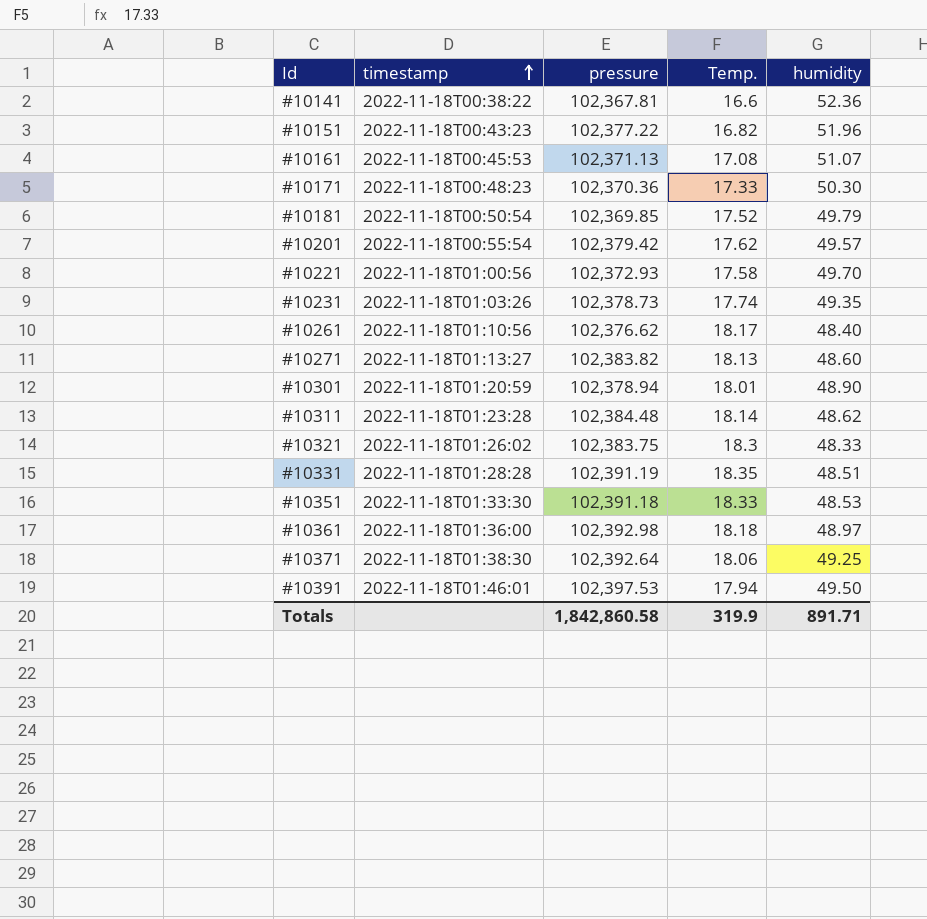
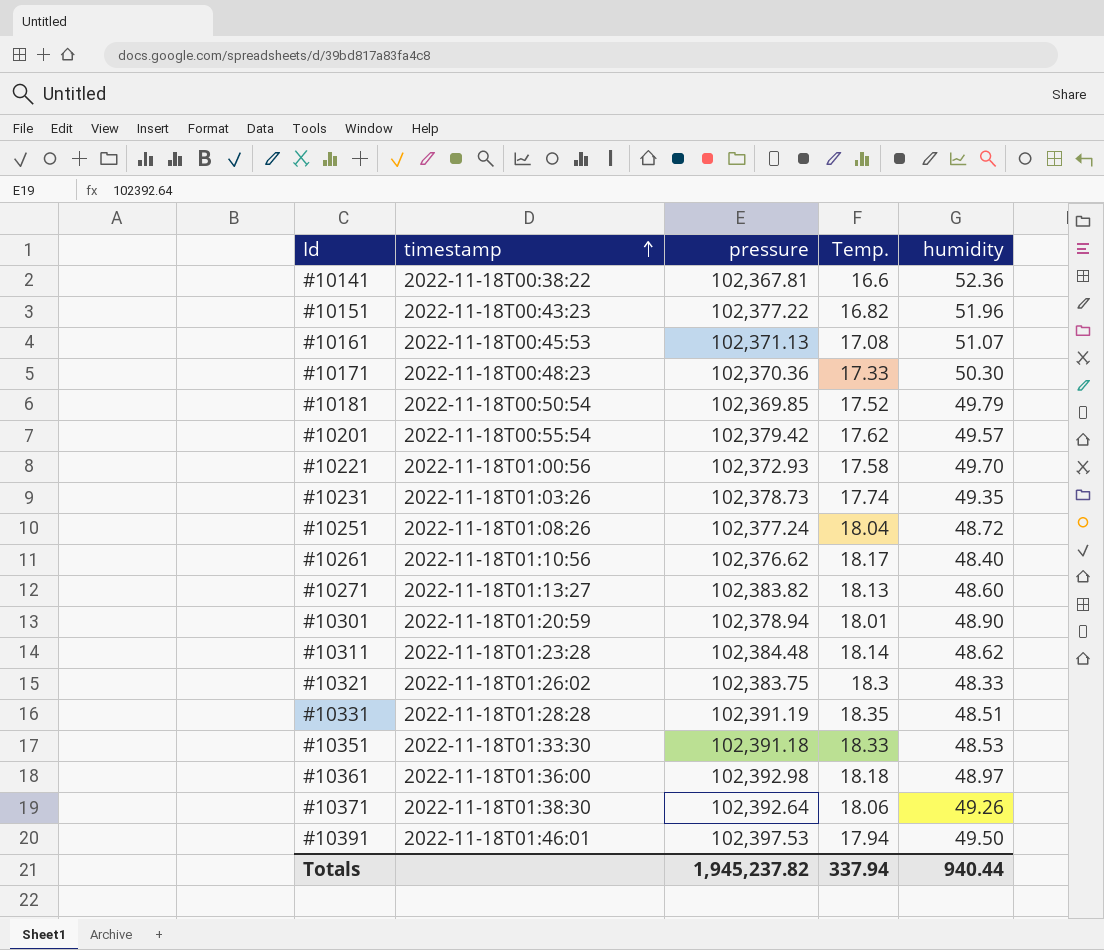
row #10251: none -> 2022-11-18T01:08:26 | 102,377.24 | 18.04 | 48.72
#10371 | humidity: 49.25 -> 49.26
Totals | pressure: 1,842,860.58 -> 1,945,237.82
Totals | Temp.: 319.9 -> 337.94
Totals | humidity: 891.71 -> 940.44

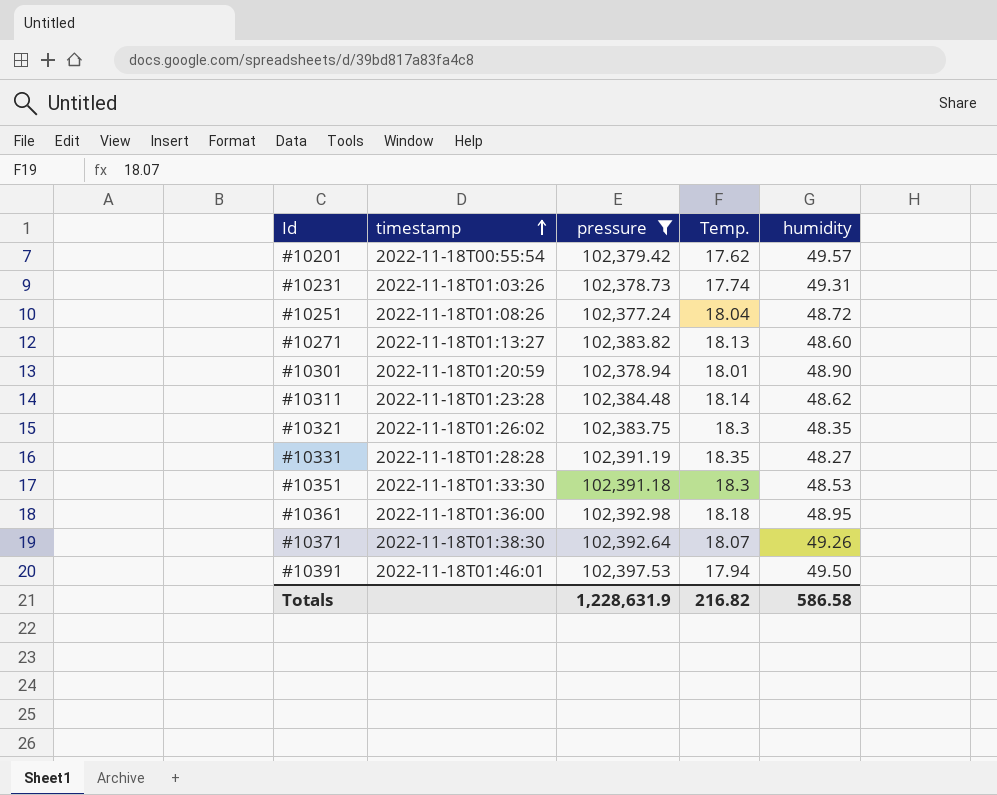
filter: none -> pressure >= 102,377.24
#10231 | humidity: 49.35 -> 49.31
#10321 | humidity: 48.33 -> 48.35
#10331 | humidity: 48.51 -> 48.27
#10351 | Temp.: 18.33 -> 18.3
#10361 | humidity: 48.97 -> 48.95
#10371 | Temp.: 18.06 -> 18.07
Totals | pressure: 1,945,237.82 -> 1,228,631.9
Totals | Temp.: 337.94 -> 216.82
Totals | humidity: 940.44 -> 586.58

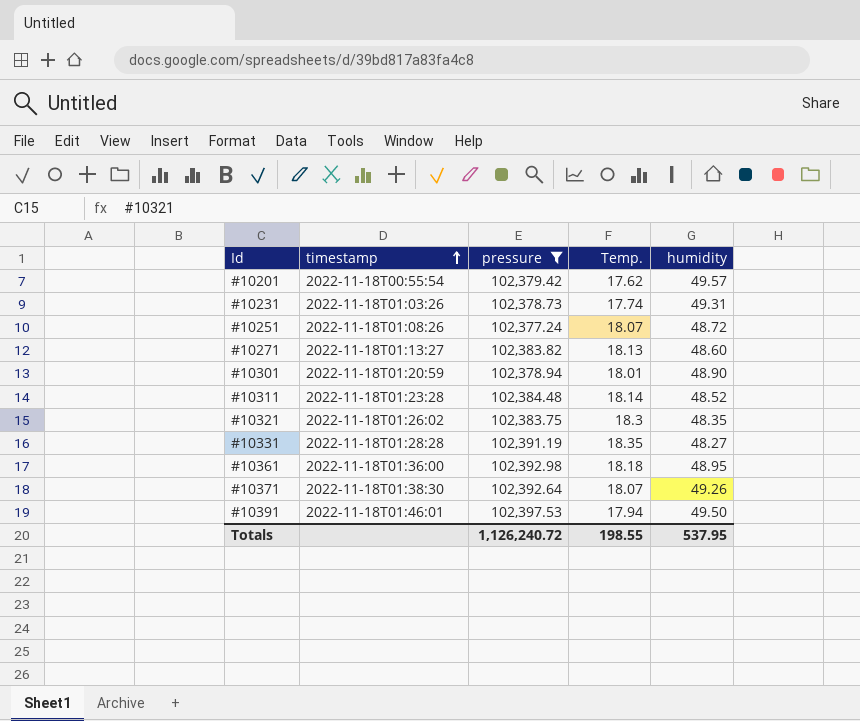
row #10351: 2022-11-18T01:33:30 | 102,391.18 | 18.3 | 48.53 -> none
#10251 | Temp.: 18.04 -> 18.07
#10311 | humidity: 48.62 -> 48.52
Totals | pressure: 1,228,631.9 -> 1,126,240.72
Totals | Temp.: 216.82 -> 198.55
Totals | humidity: 586.58 -> 537.95

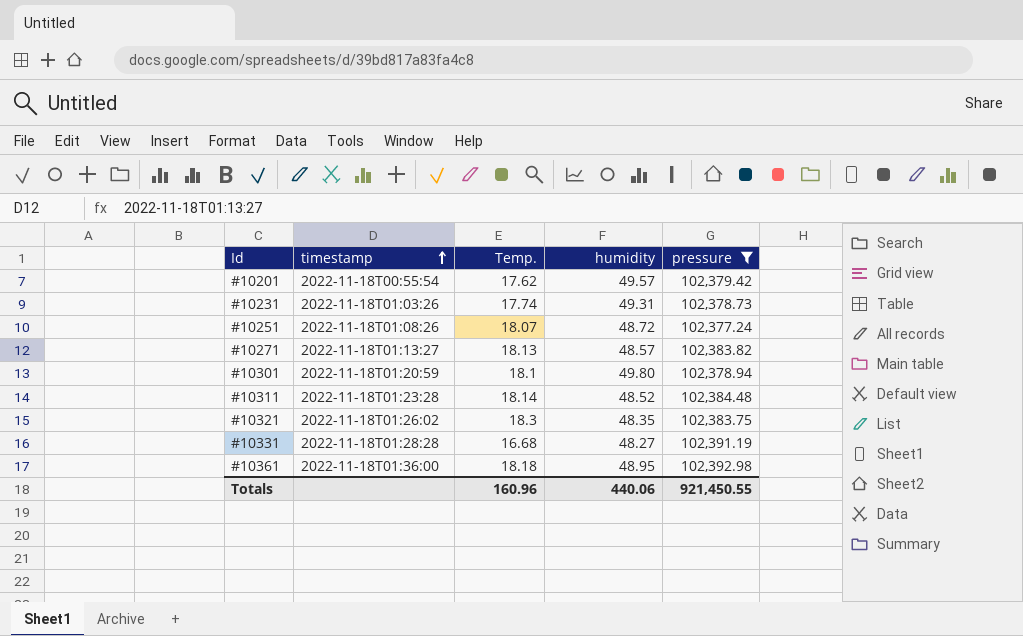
column pressure | position: 3 -> 5
row #10371: 2022-11-18T01:38:30 | 102,392.64 | 18.07 | 49.26 -> none
row #10391: 2022-11-18T01:46:01 | 102,397.53 | 17.94 | 49.50 -> none
#10271 | humidity: 48.60 -> 48.57
#10301 | Temp.: 18.01 -> 18.1
#10301 | humidity: 48.90 -> 49.80
#10331 | Temp.: 18.35 -> 16.68
Totals | Temp.: 198.55 -> 160.96
Totals | humidity: 537.95 -> 440.06
Totals | pressure: 1,126,240.72 -> 921,450.55

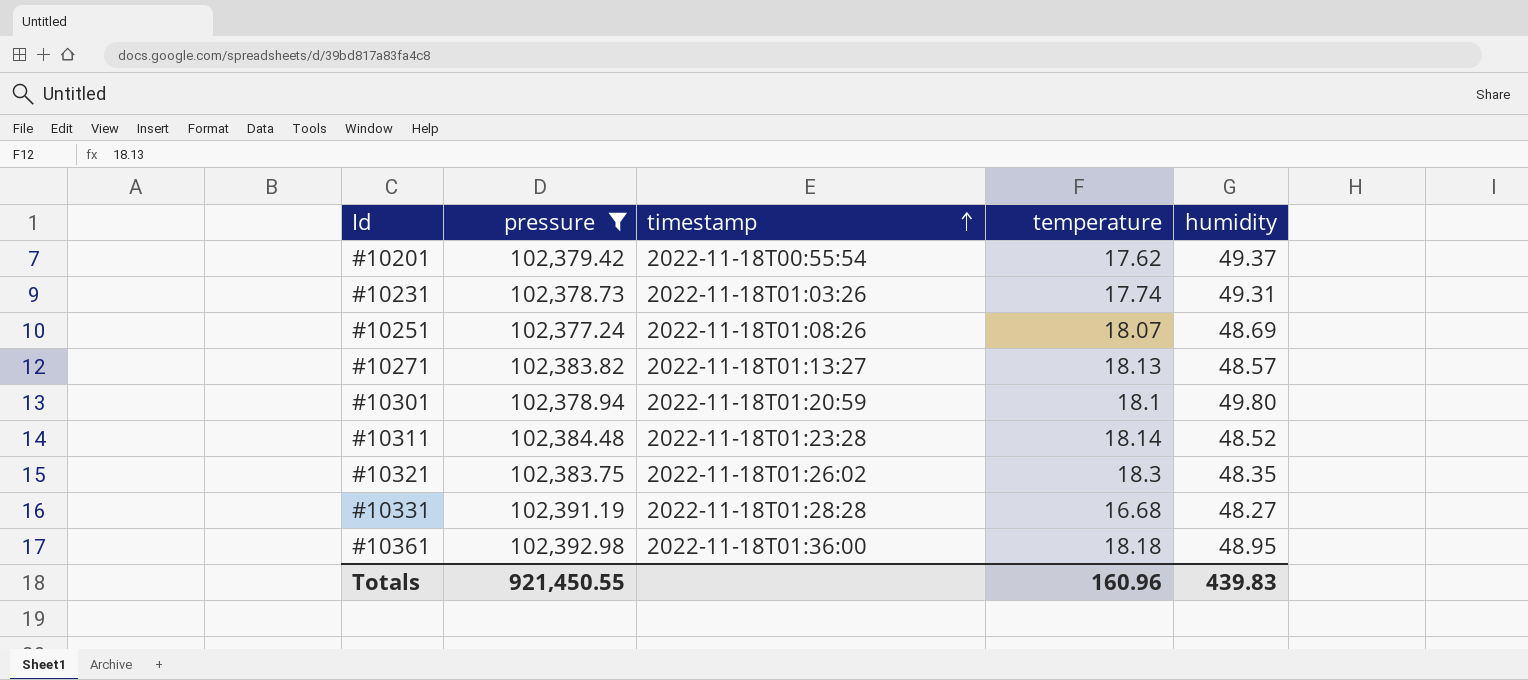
column pressure | position: 5 -> 2
column name: Temp. -> temperature
#10201 | humidity: 49.57 -> 49.37
#10251 | humidity: 48.72 -> 48.69
Totals | humidity: 440.06 -> 439.83

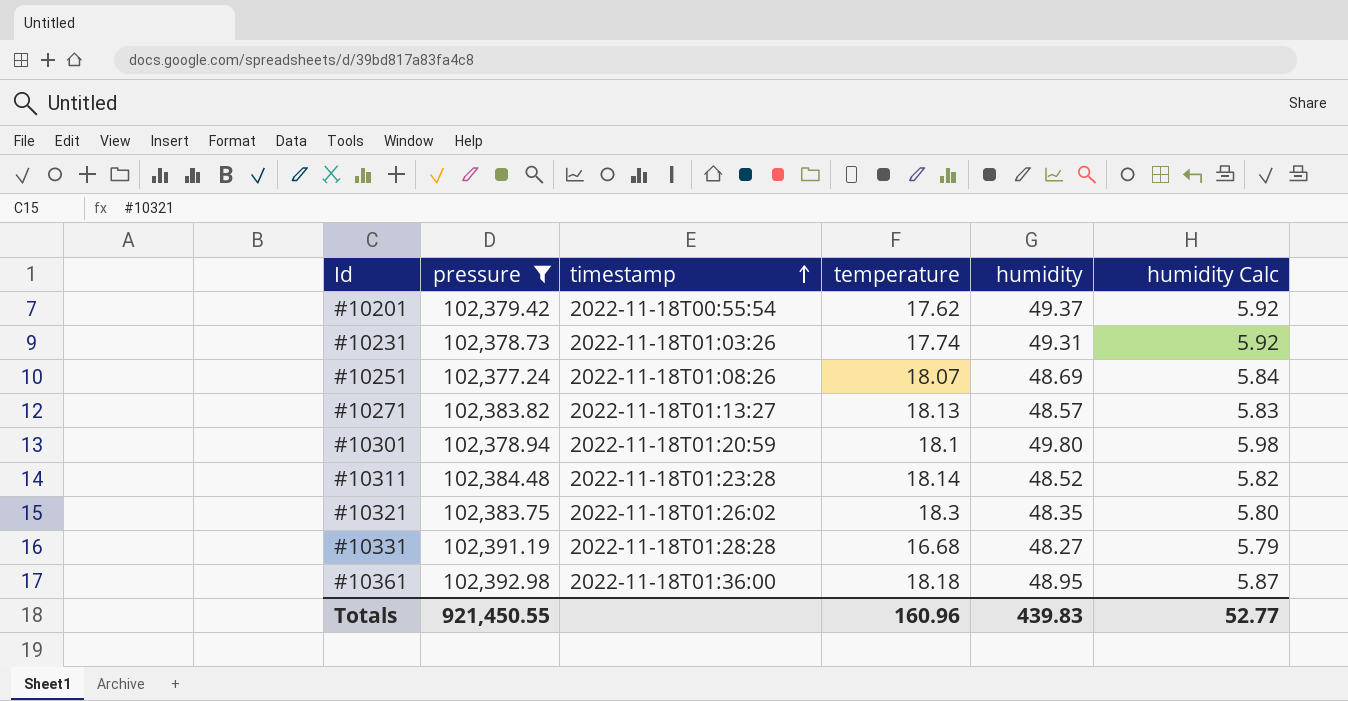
column humidity Calc | formula: none -> [humidity] * 0.12

